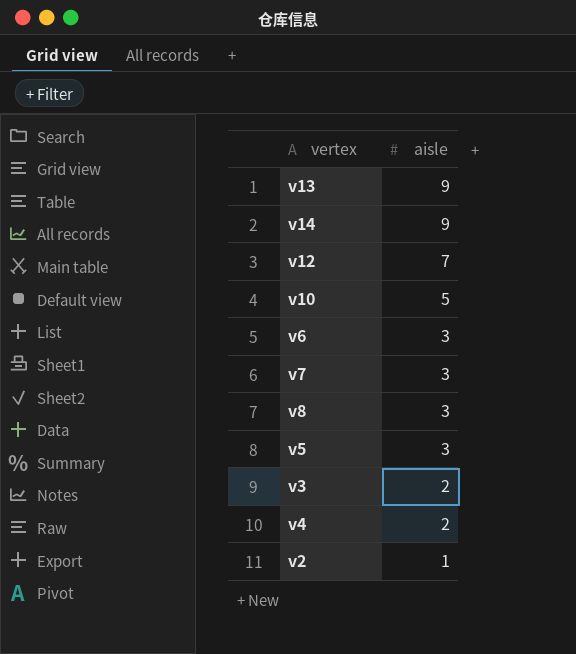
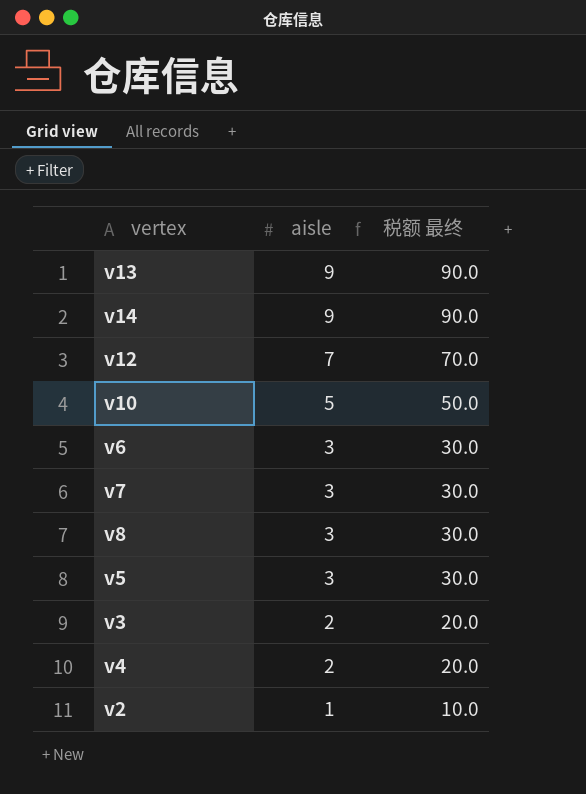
column 税额 最终 | formula: none -> [aisle] * 10

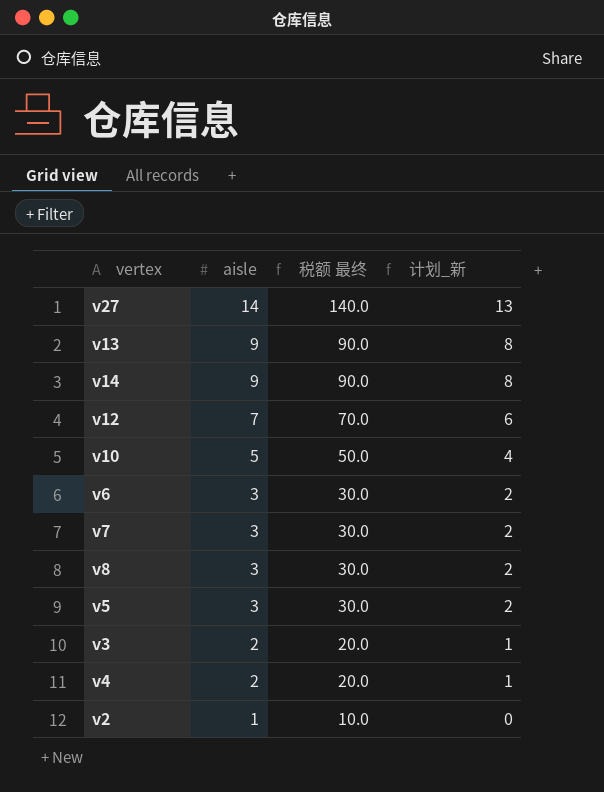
column 计划_新 | formula: none -> [aisle] - 1
row v27: none -> 14 | 140.0 | 13

